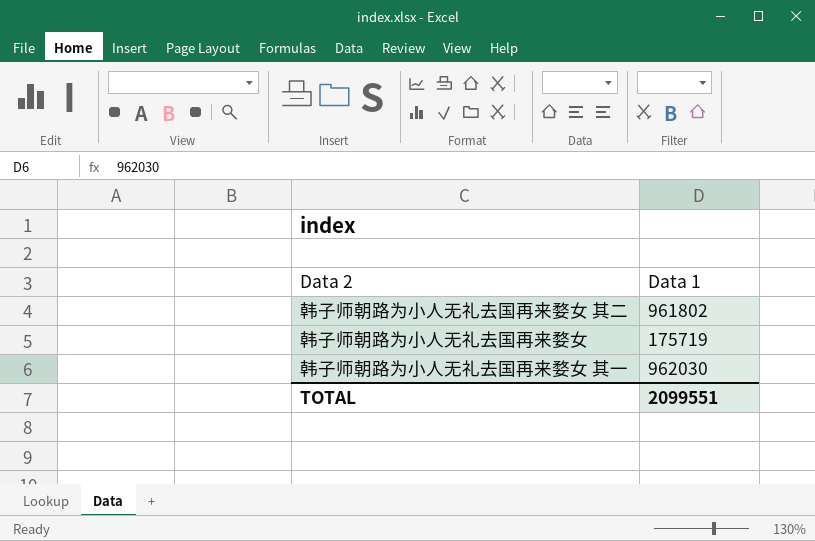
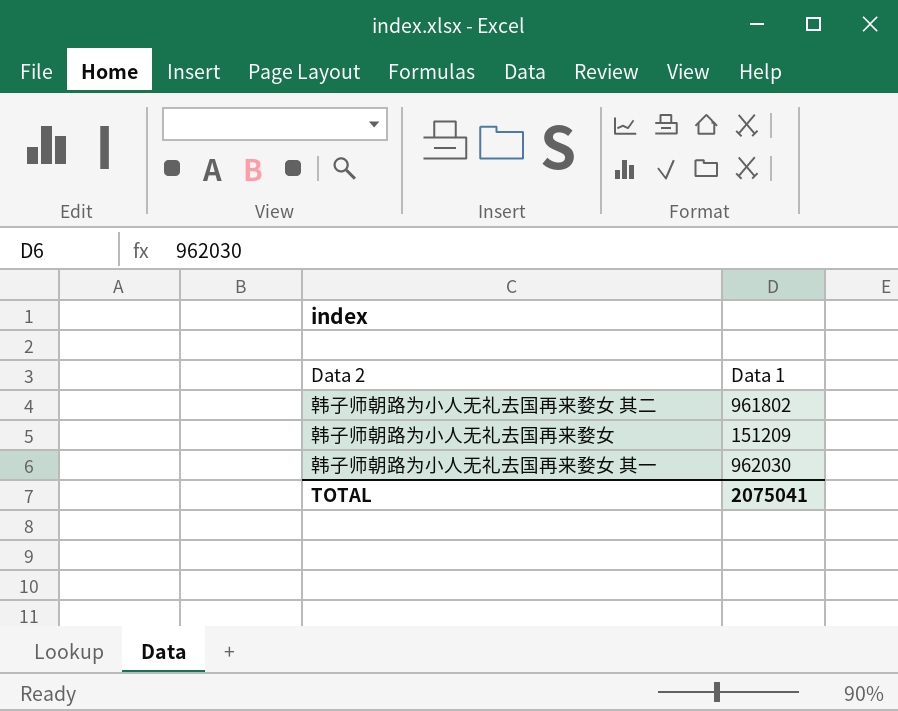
韩子师朝路为小人无礼去国再来婺女 | Data 1: 175719 -> 151209
TOTAL | Data 1: 2099551 -> 2075041

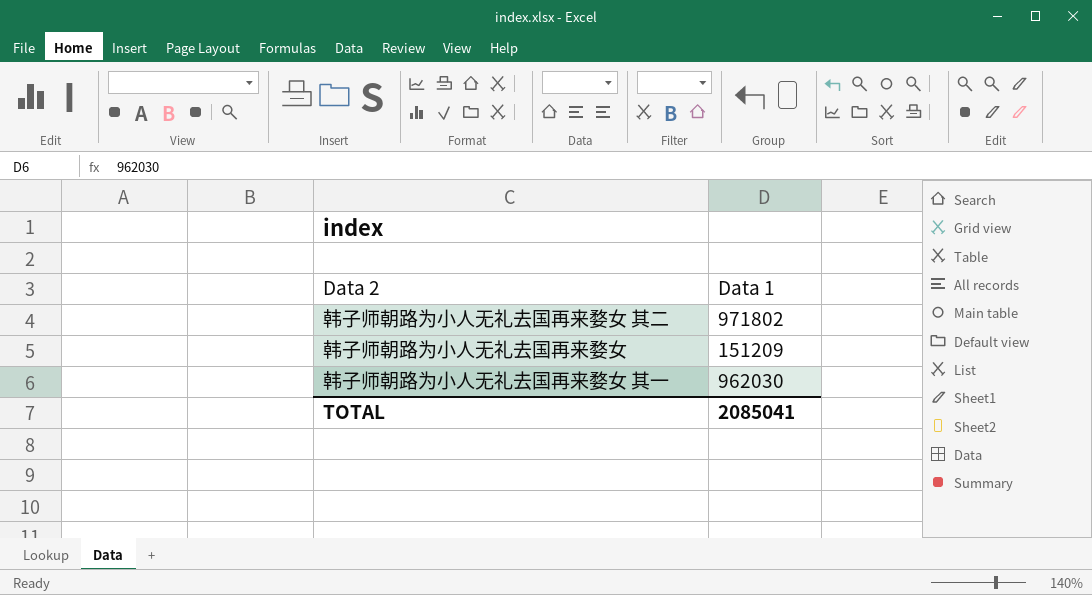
韩子师朝路为小人无礼去国再来婺女 其二 | Data 1: 961802 -> 971802
TOTAL | Data 1: 2075041 -> 2085041

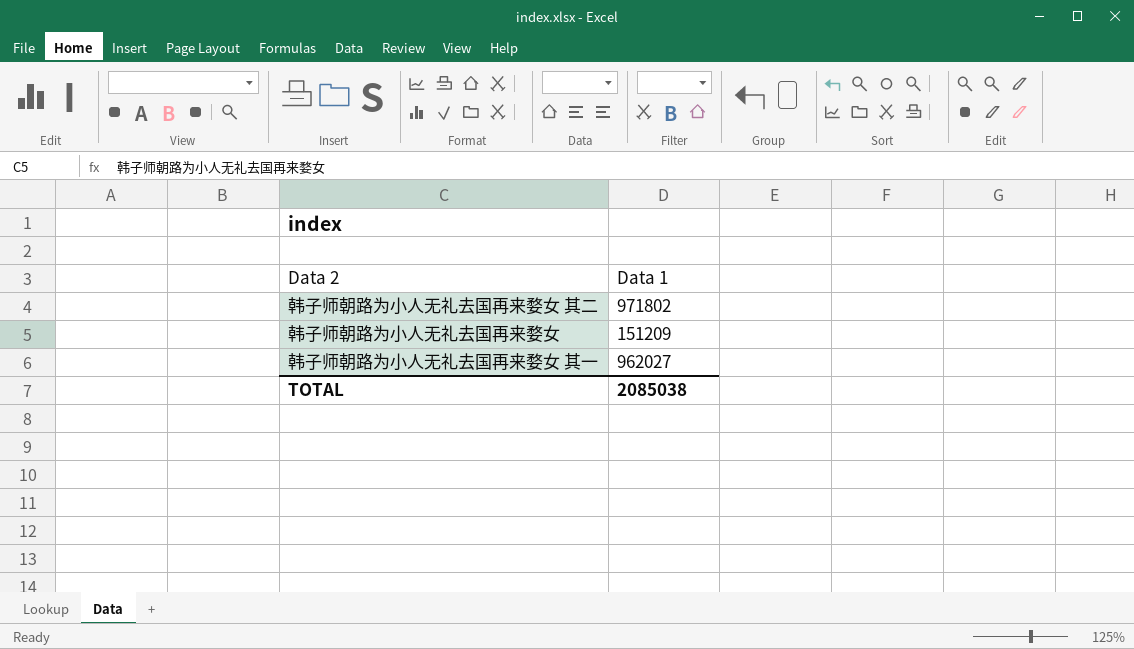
韩子师朝路为小人无礼去国再来婺女 其一 | Data 1: 962030 -> 962027
TOTAL | Data 1: 2085041 -> 2085038

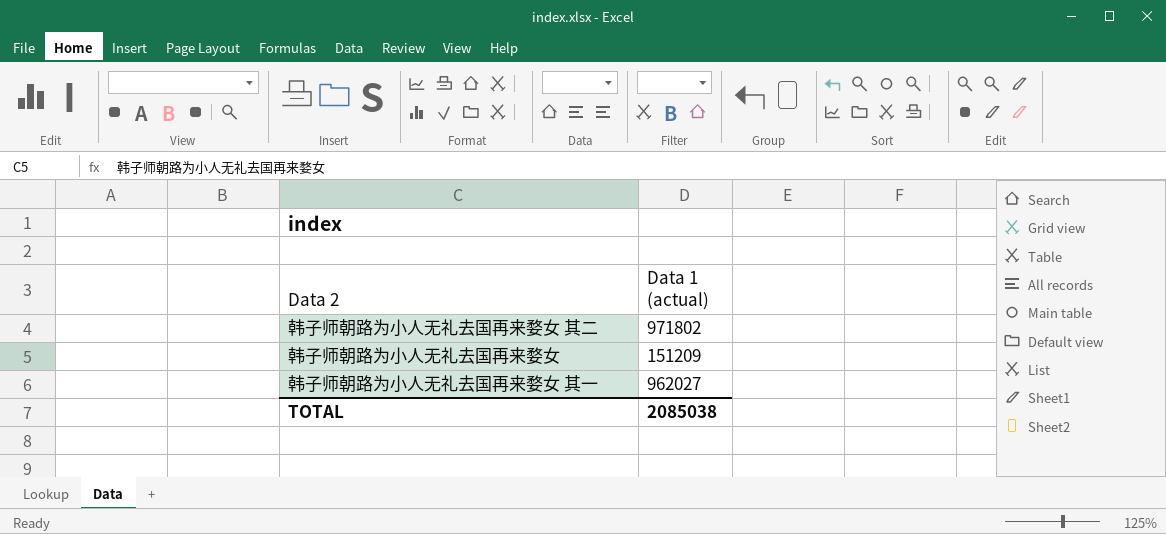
column name: Data 1 -> Data 1 (actual)

